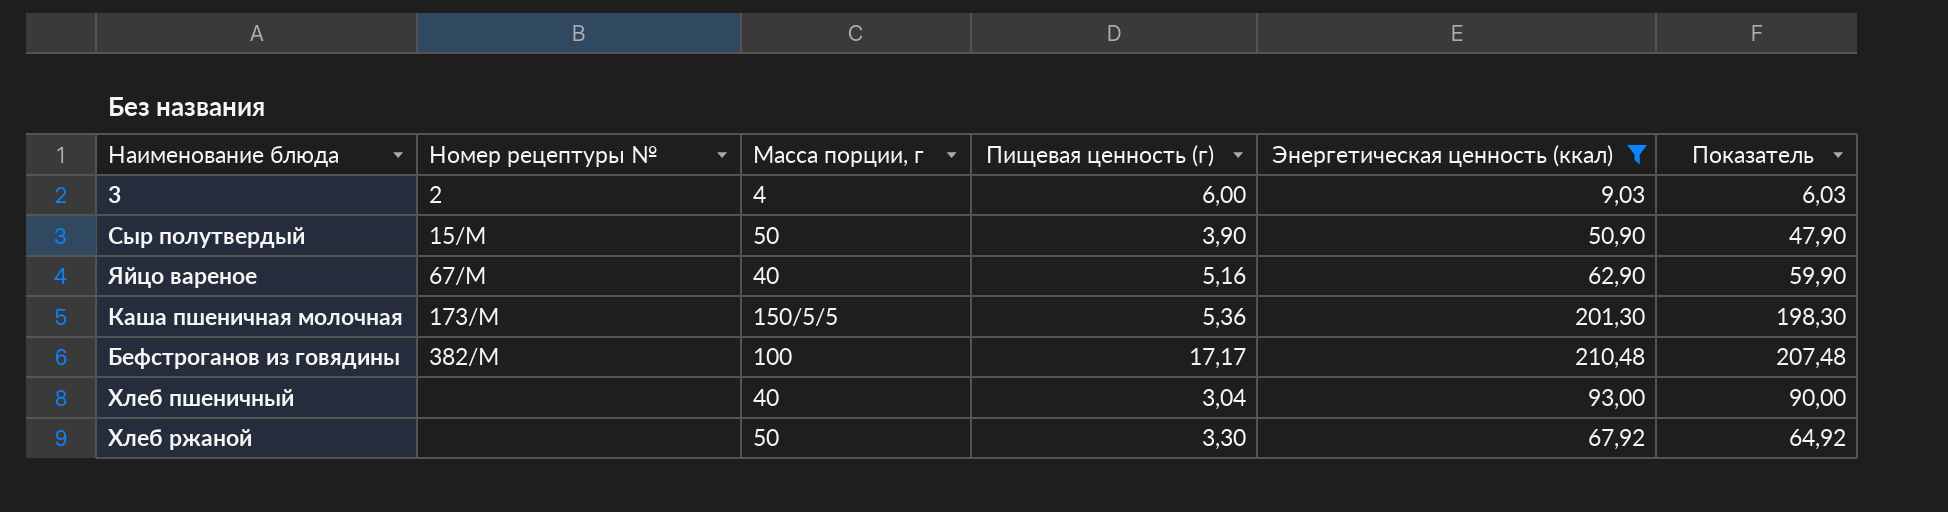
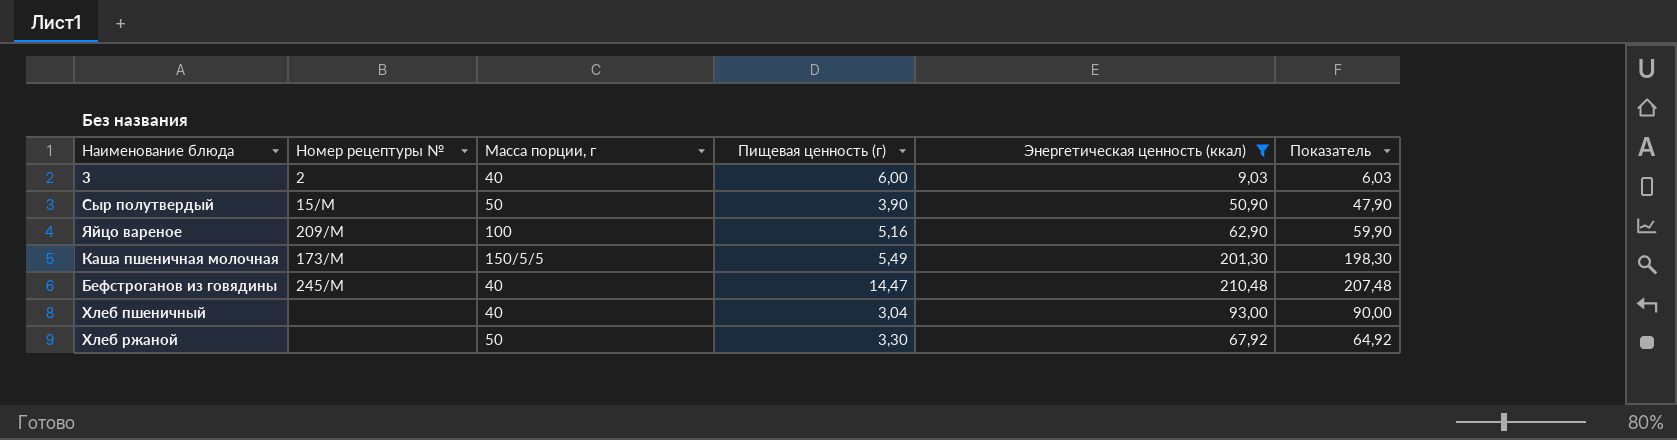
3 | Масса порции, г: 4 -> 40
Яйцо вареное | Номер рецептуры №: 67/М -> 209/М
Яйцо вареное | Масса порции, г: 40 -> 100
Каша пшеничная молочная | Пищевая ценность (г): 5,36 -> 5,49
Бефстроганов из говядины | Номер рецептуры №: 382/М -> 245/М
Бефстроганов из говядины | Масса порции, г: 100 -> 40
Бефстроганов из говядины | Пищевая ценность (г): 17,17 -> 14,47

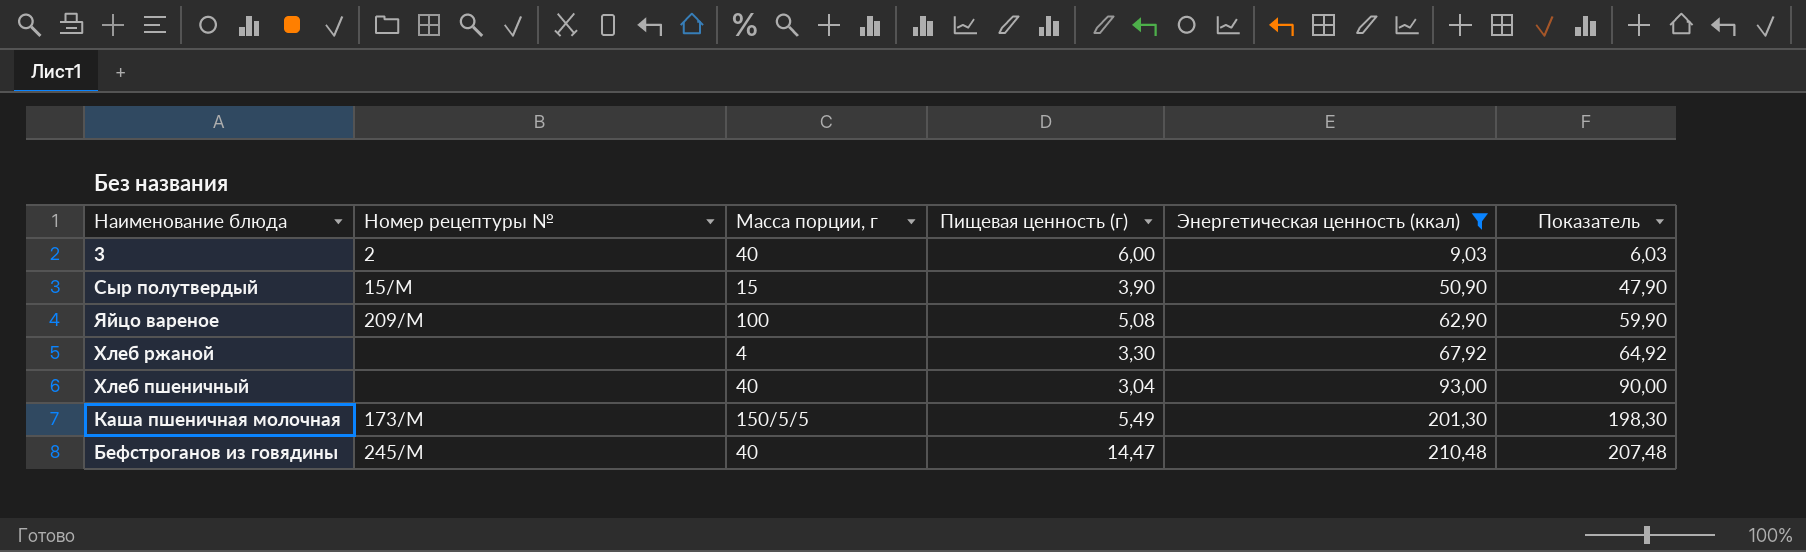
row order: none -> Энергетическая ценность (ккал) ascending
Сыр полутвердый | Масса порции, г: 50 -> 15
Яйцо вареное | Пищевая ценность (г): 5,16 -> 5,08
Хлеб ржаной | Масса порции, г: 50 -> 4

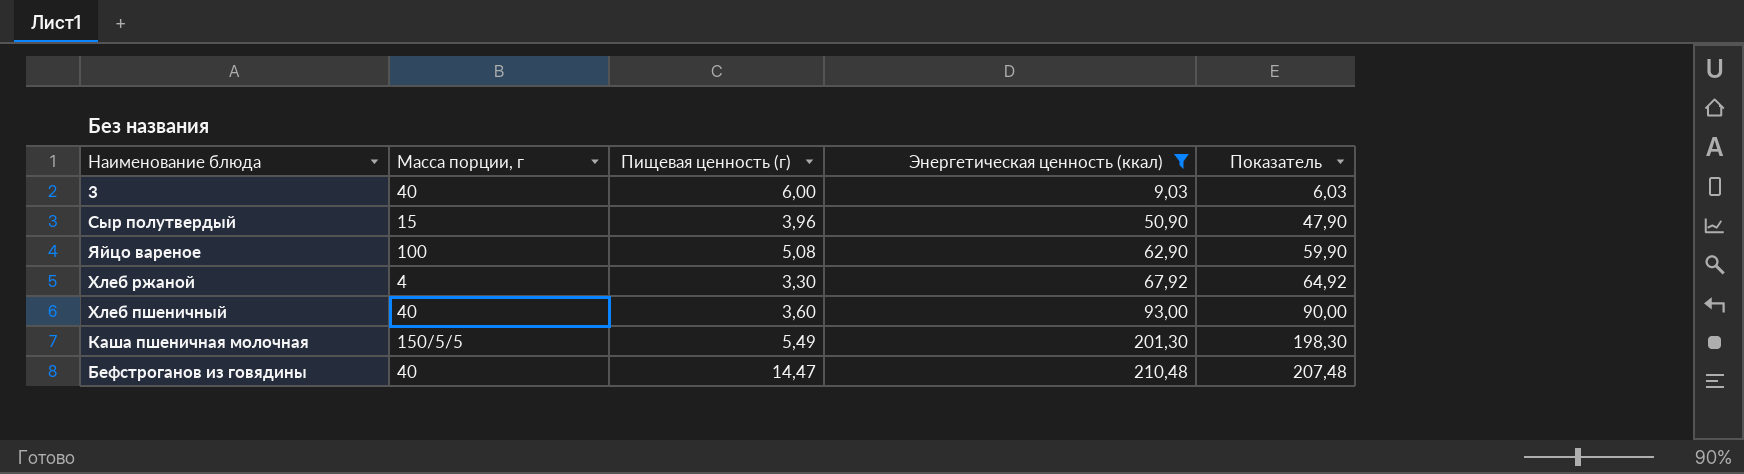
column Номер рецептуры № | position: 2 -> none
Сыр полутвердый | Пищевая ценность (г): 3,90 -> 3,96
Хлеб пшеничный | Пищевая ценность (г): 3,04 -> 3,60

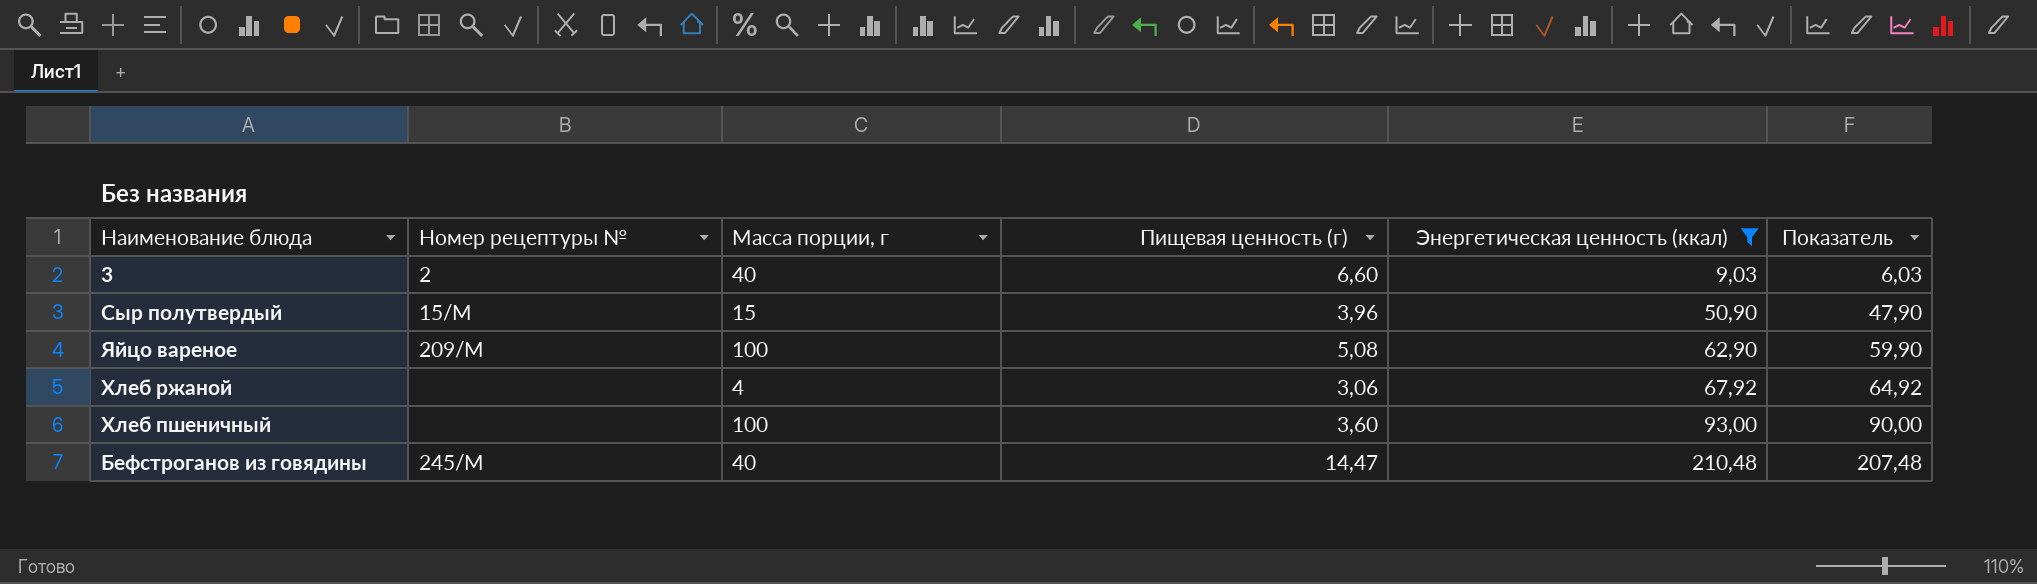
column Номер рецептуры № | position: none -> 2
row Каша пшеничная молочная: 150/5/5 | 5,49 | 201,30 | 198,30 -> none
3 | Пищевая ценность (г): 6,00 -> 6,60
Хлеб ржаной | Пищевая ценность (г): 3,30 -> 3,06
Хлеб пшеничный | Масса порции, г: 40 -> 100

